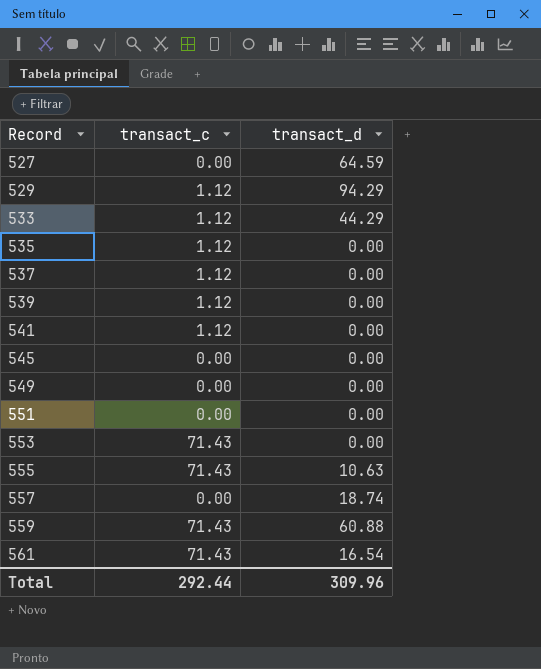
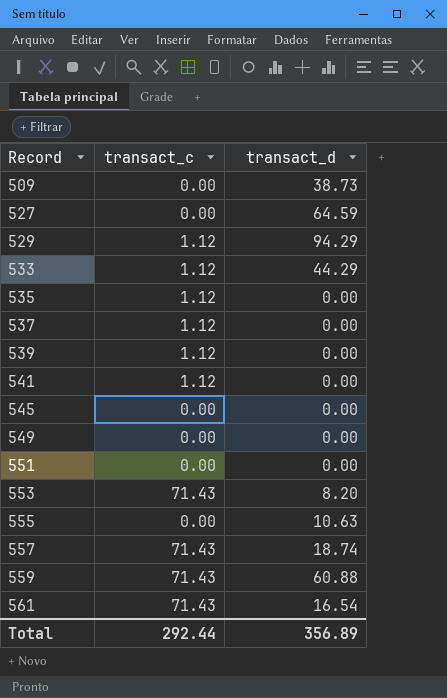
row 509: none -> 0.00 | 38.73
553 | transact_d: 0.00 -> 8.20
555 | transact_c: 71.43 -> 0.00
557 | transact_c: 0.00 -> 71.43
Total | transact_d: 309.96 -> 356.89

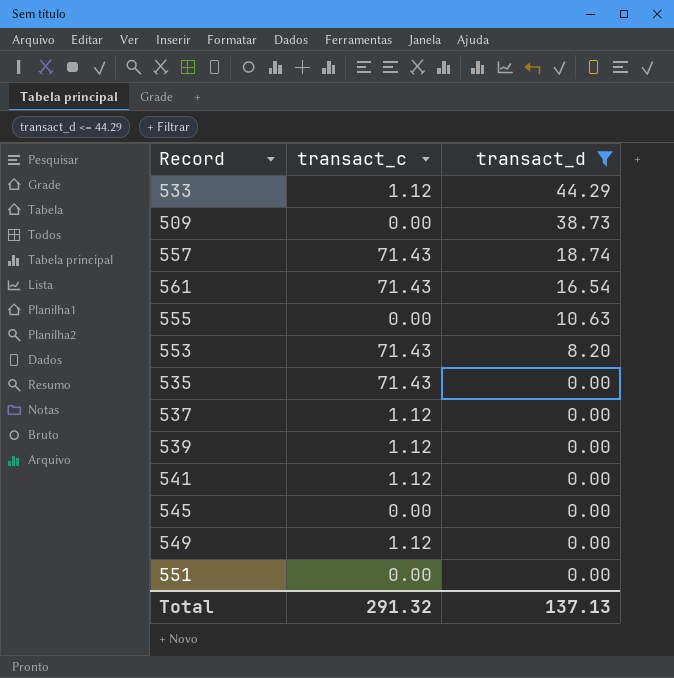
filter: none -> transact_d <= 44.29
row order: Record ascending -> transact_d descending
535 | transact_c: 1.12 -> 71.43
549 | transact_c: 0.00 -> 1.12
Total | transact_c: 292.44 -> 291.32
Total | transact_d: 356.89 -> 137.13

